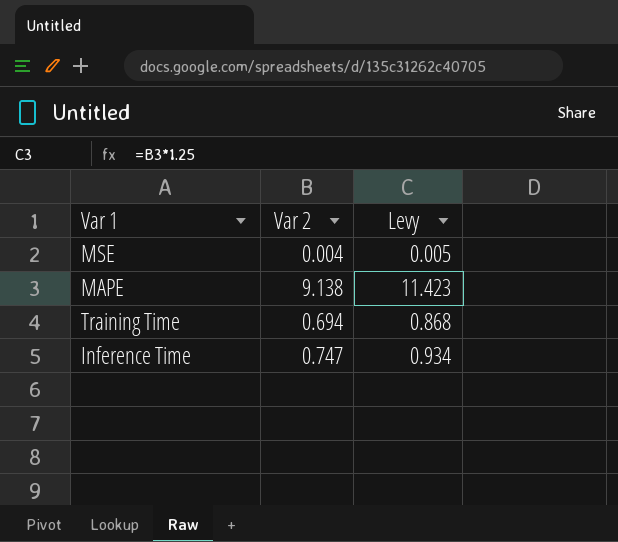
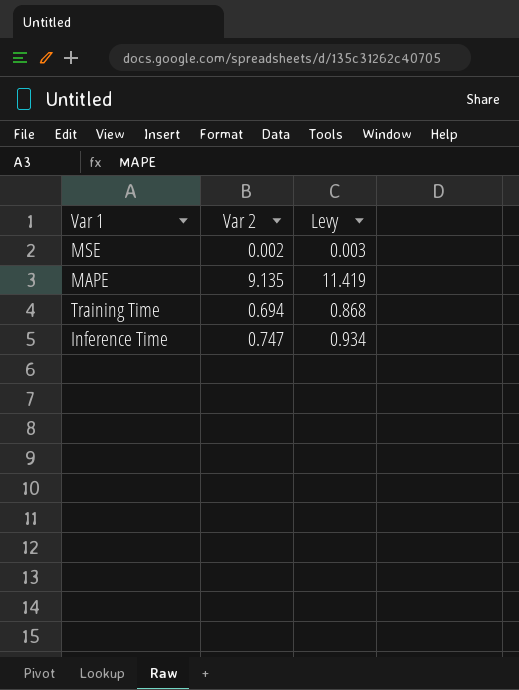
MSE | Var 2: 0.004 -> 0.002
MSE | Levy: 0.005 -> 0.003
MAPE | Var 2: 9.138 -> 9.135
MAPE | Levy: 11.423 -> 11.419

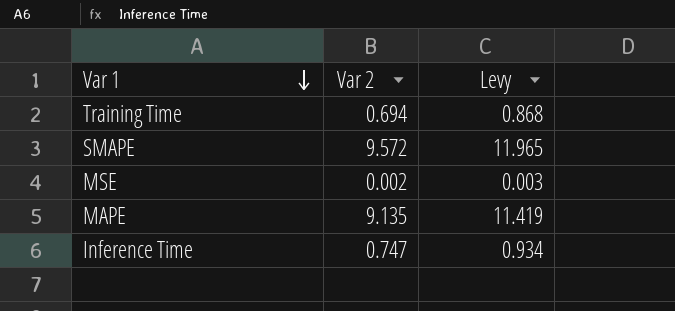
row order: none -> Var 1 descending
row SMAPE: none -> 9.572 | 11.965

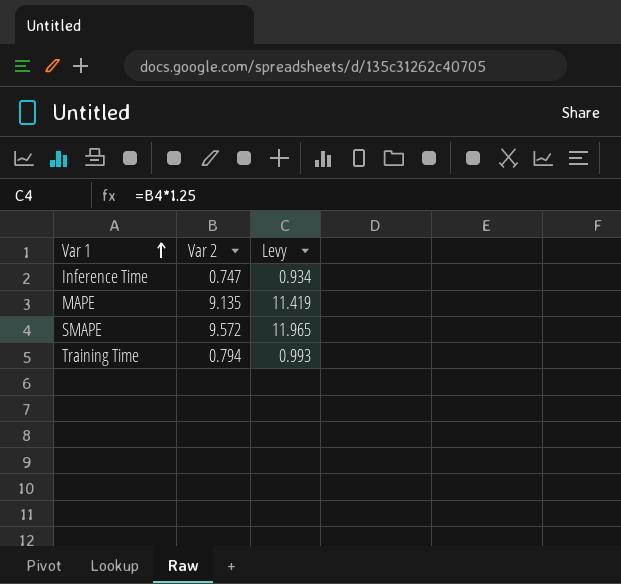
row order: Var 1 descending -> Var 1 ascending
row MSE: 0.002 | 0.003 -> none
Training Time | Var 2: 0.694 -> 0.794
Training Time | Levy: 0.868 -> 0.993

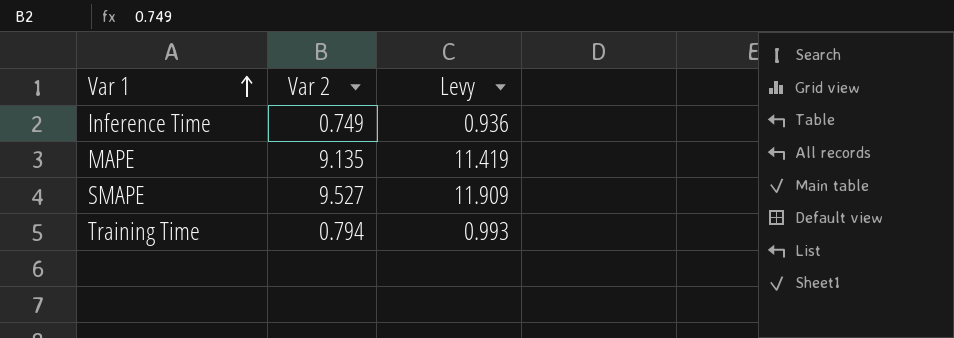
Inference Time | Var 2: 0.747 -> 0.749
Inference Time | Levy: 0.934 -> 0.936
SMAPE | Var 2: 9.572 -> 9.527
SMAPE | Levy: 11.965 -> 11.909

